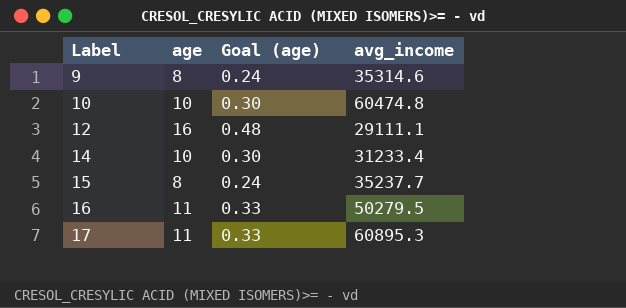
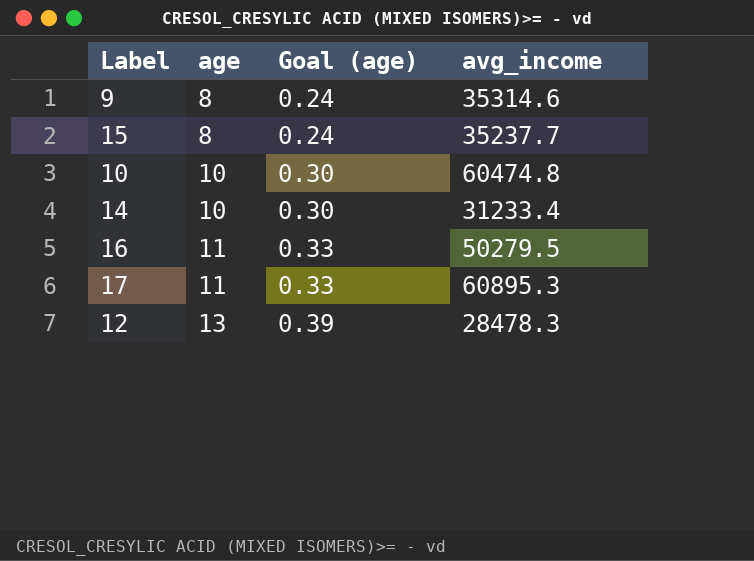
row order: Label ascending -> age ascending
12 | age: 16 -> 13
12 | Goal (age): 0.48 -> 0.39
12 | avg_income: 29111.1 -> 28478.3

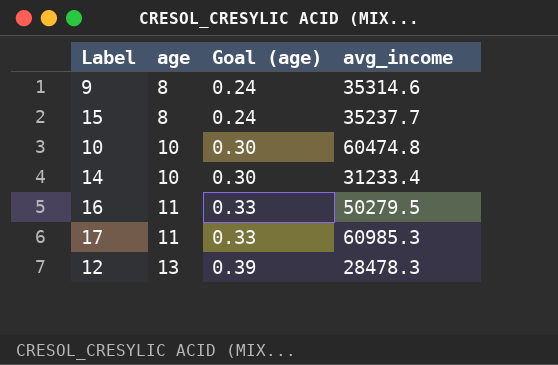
17 | avg_income: 60895.3 -> 60985.3

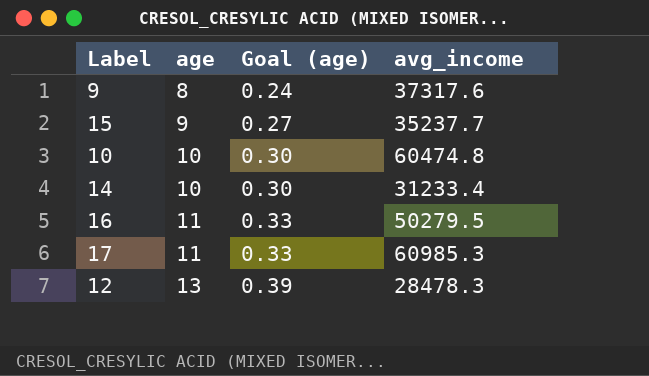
9 | avg_income: 35314.6 -> 37317.6
15 | age: 8 -> 9
15 | Goal (age): 0.24 -> 0.27

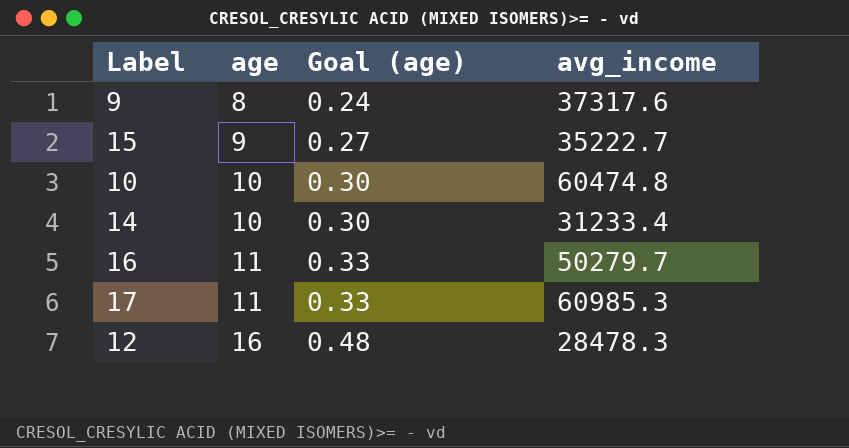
15 | avg_income: 35237.7 -> 35222.7
16 | avg_income: 50279.5 -> 50279.7
12 | age: 13 -> 16
12 | Goal (age): 0.39 -> 0.48

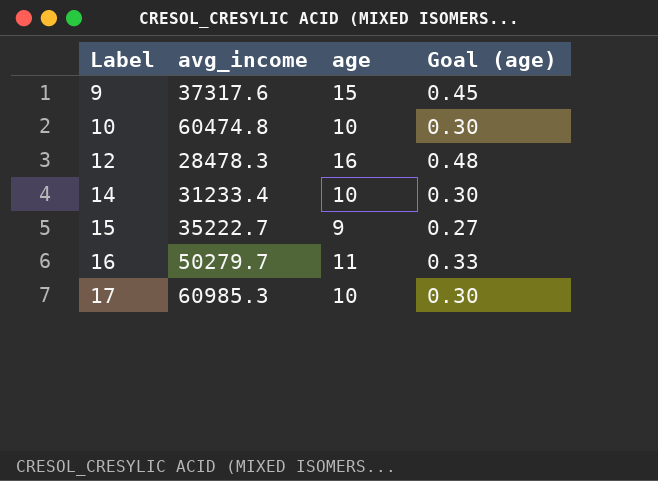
row order: age ascending -> Label ascending
column avg_income | position: 4 -> 2
9 | age: 8 -> 15
9 | Goal (age): 0.24 -> 0.45
17 | age: 11 -> 10
17 | Goal (age): 0.33 -> 0.30

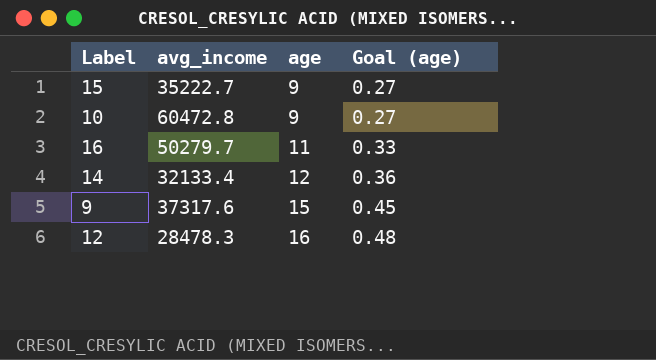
row order: Label ascending -> age ascending
row 17: 60985.3 | 10 | 0.30 -> none
10 | avg_income: 60474.8 -> 60472.8
10 | age: 10 -> 9
10 | Goal (age): 0.30 -> 0.27
14 | avg_income: 31233.4 -> 32133.4
14 | age: 10 -> 12
14 | Goal (age): 0.30 -> 0.36

